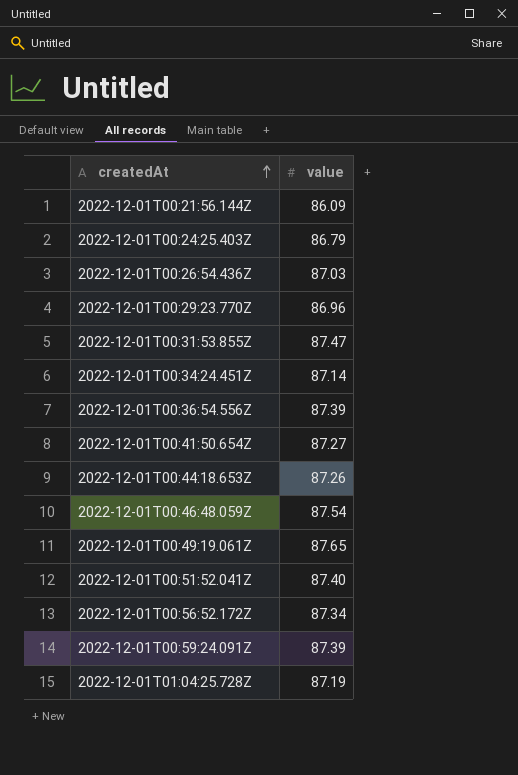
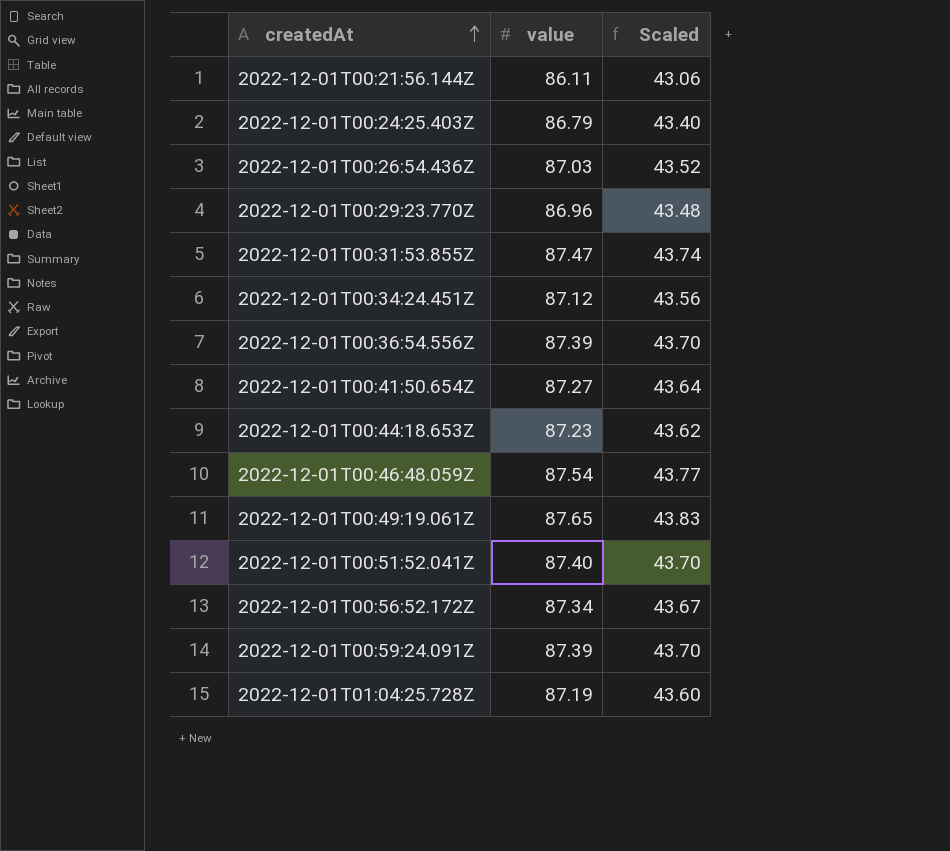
column Scaled | formula: none -> [value] * 0.5
2022-12-01T00:21:56.144Z | value: 86.09 -> 86.11
2022-12-01T00:34:24.451Z | value: 87.14 -> 87.12
2022-12-01T00:44:18.653Z | value: 87.26 -> 87.23

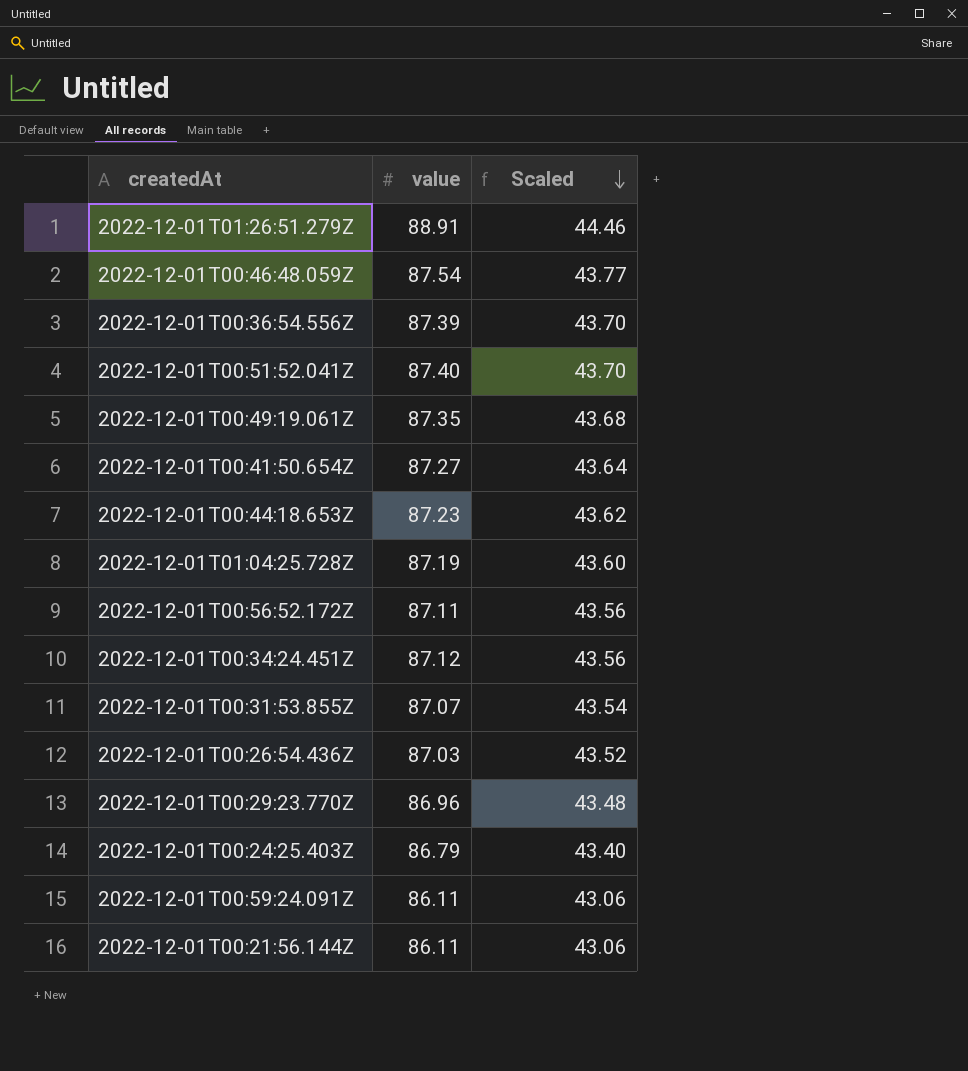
row order: createdAt ascending -> Scaled descending
row 2022-12-01T01:26:51.279Z: none -> 88.91 | 44.46
2022-12-01T00:49:19.061Z | value: 87.65 -> 87.35
2022-12-01T00:49:19.061Z | Scaled: 43.83 -> 43.68
2022-12-01T00:56:52.172Z | value: 87.34 -> 87.11
2022-12-01T00:56:52.172Z | Scaled: 43.67 -> 43.56
2022-12-01T00:31:53.855Z | value: 87.47 -> 87.07
2022-12-01T00:31:53.855Z | Scaled: 43.74 -> 43.54
2022-12-01T00:59:24.091Z | value: 87.39 -> 86.11
2022-12-01T00:59:24.091Z | Scaled: 43.70 -> 43.06

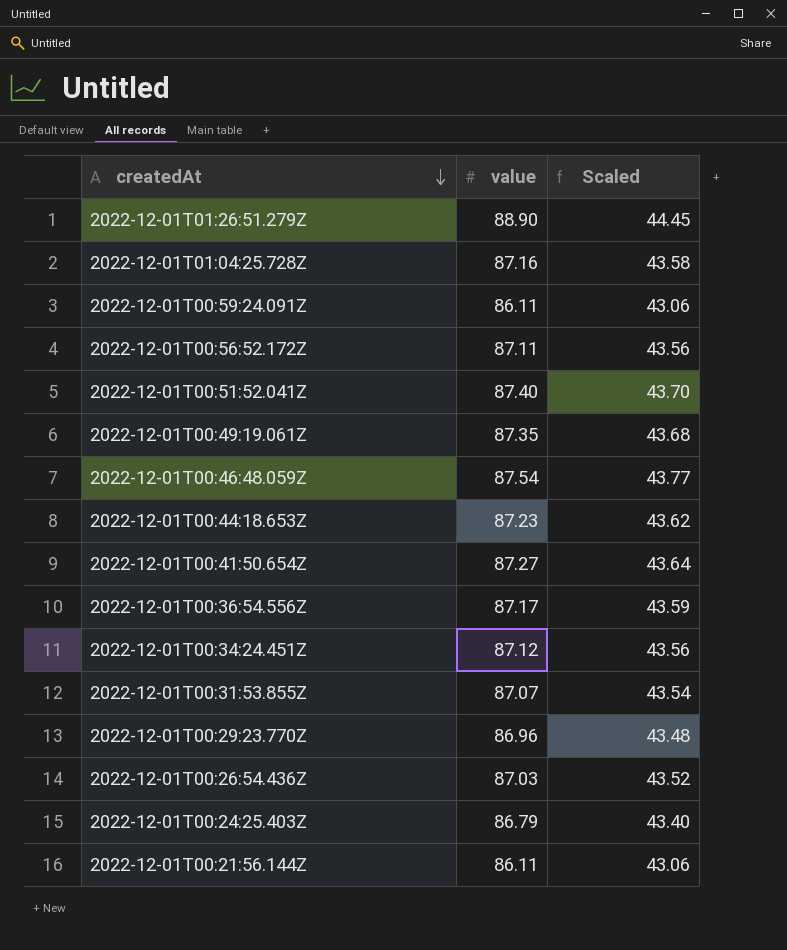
row order: Scaled descending -> createdAt descending
2022-12-01T01:26:51.279Z | value: 88.91 -> 88.90
2022-12-01T01:26:51.279Z | Scaled: 44.46 -> 44.45
2022-12-01T01:04:25.728Z | value: 87.19 -> 87.16
2022-12-01T01:04:25.728Z | Scaled: 43.60 -> 43.58
2022-12-01T00:36:54.556Z | value: 87.39 -> 87.17
2022-12-01T00:36:54.556Z | Scaled: 43.70 -> 43.59

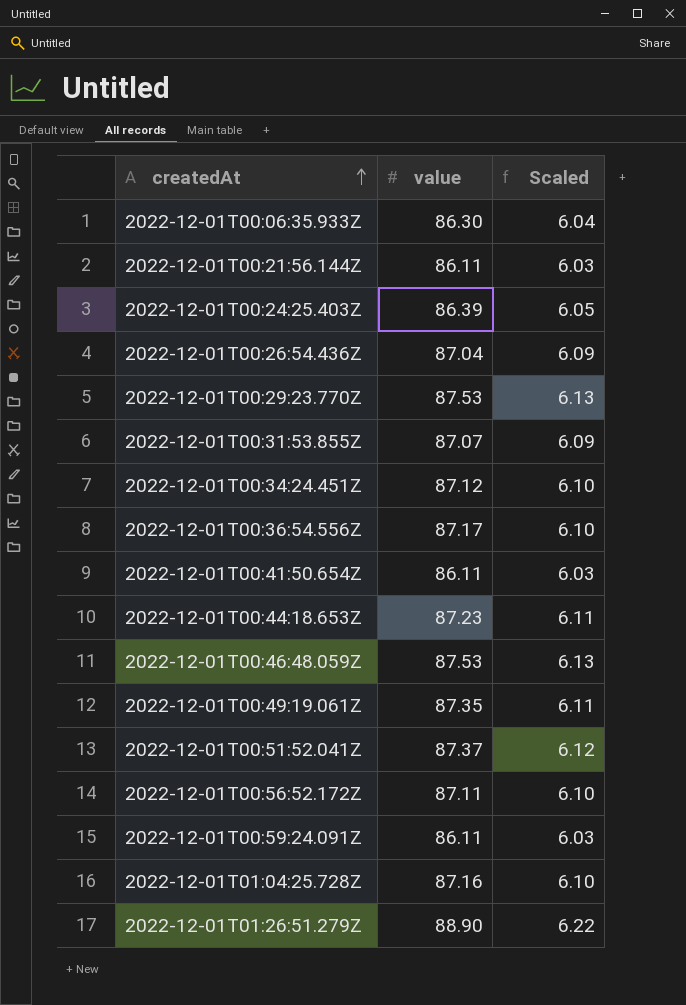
row order: createdAt descending -> createdAt ascending
column Scaled | formula: [value] * 0.5 -> [value] * 0.07
row 2022-12-01T00:06:35.933Z: none -> 86.30 | 6.04
2022-12-01T00:24:25.403Z | value: 86.79 -> 86.39
2022-12-01T00:26:54.436Z | value: 87.03 -> 87.04
2022-12-01T00:29:23.770Z | value: 86.96 -> 87.53
2022-12-01T00:41:50.654Z | value: 87.27 -> 86.11
2022-12-01T00:46:48.059Z | value: 87.54 -> 87.53
2022-12-01T00:51:52.041Z | value: 87.40 -> 87.37

